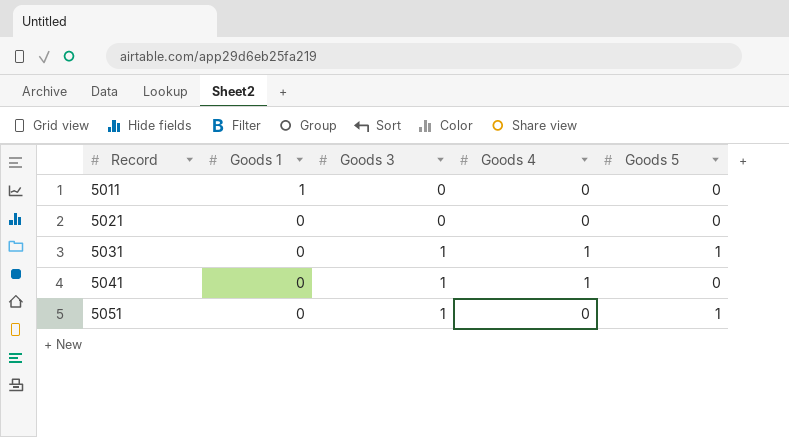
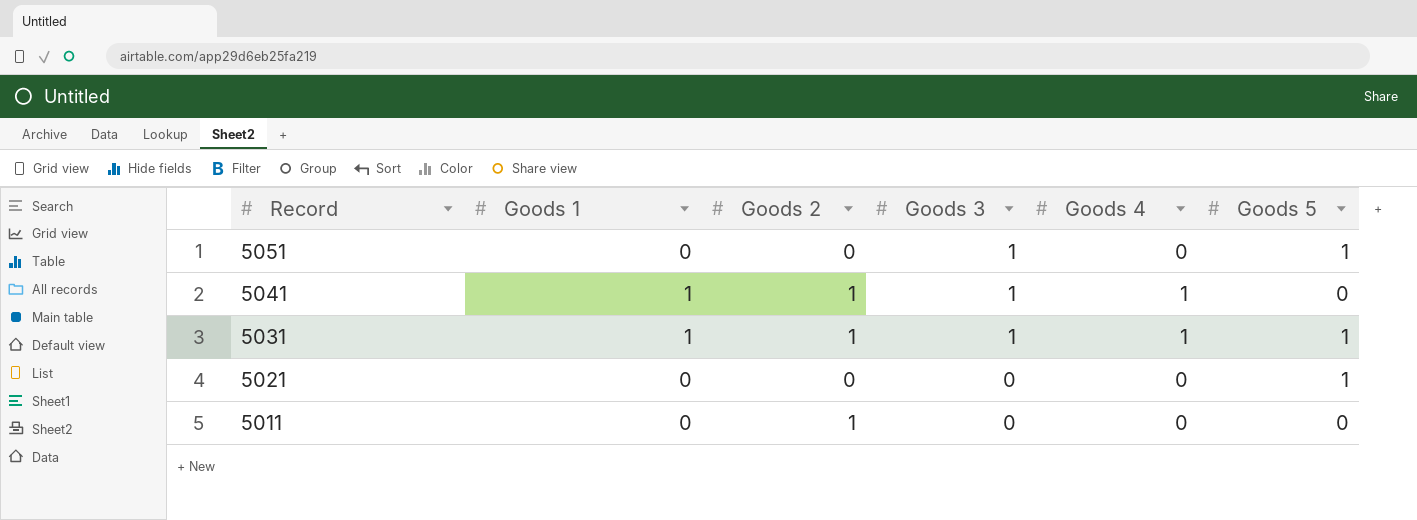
row order: Record ascending -> Record descending
column Goods 2 | position: none -> 3
5041 | Goods 1: 0 -> 1
5031 | Goods 1: 0 -> 1
5021 | Goods 5: 0 -> 1
5011 | Goods 1: 1 -> 0

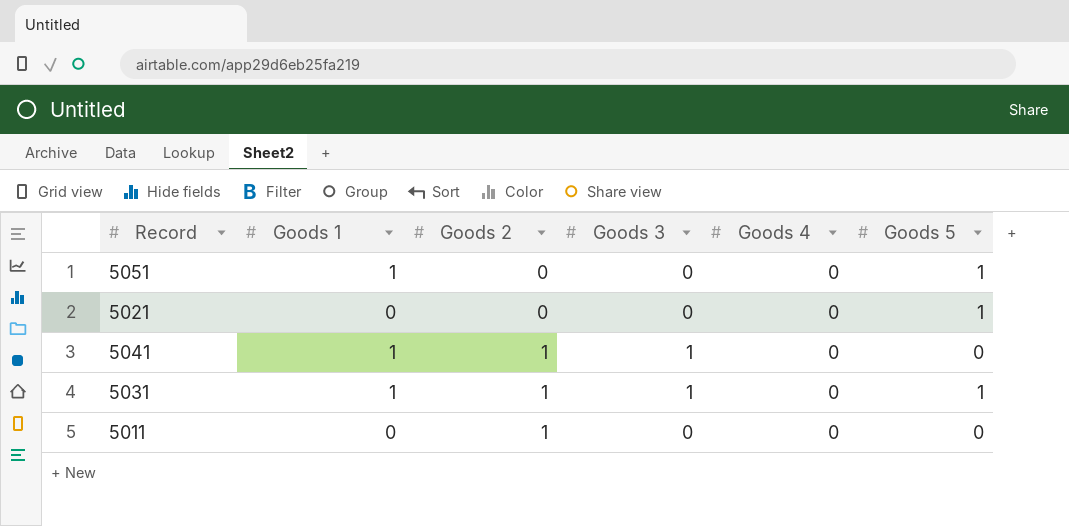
row order: Record descending -> Goods 2 ascending
5051 | Goods 1: 0 -> 1
5051 | Goods 3: 1 -> 0
5041 | Goods 4: 1 -> 0
5031 | Goods 4: 1 -> 0

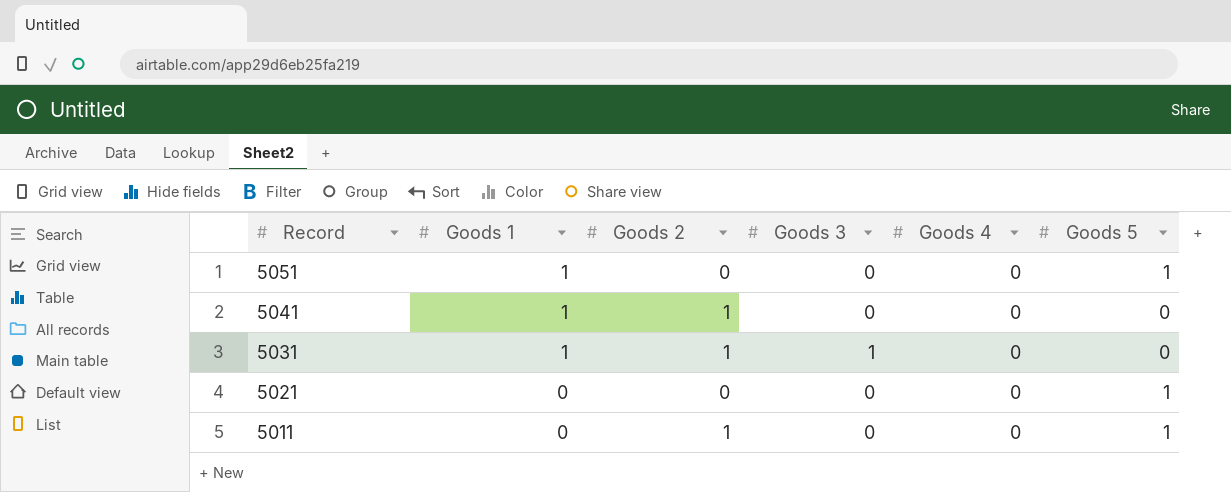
row order: Goods 2 ascending -> Record descending
5041 | Goods 3: 1 -> 0
5031 | Goods 5: 1 -> 0
5011 | Goods 5: 0 -> 1

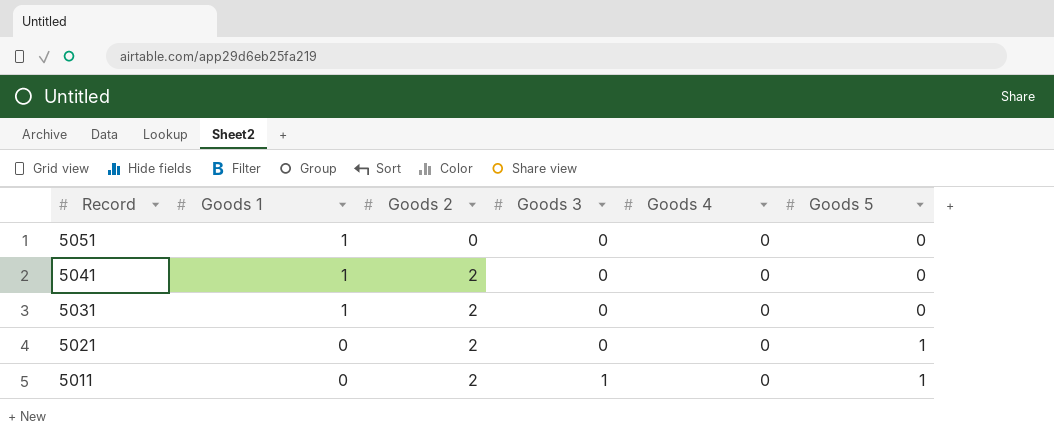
5051 | Goods 5: 1 -> 0
5041 | Goods 2: 1 -> 2
5031 | Goods 2: 1 -> 2
5031 | Goods 3: 1 -> 0
5021 | Goods 2: 0 -> 2
5011 | Goods 2: 1 -> 2
5011 | Goods 3: 0 -> 1

